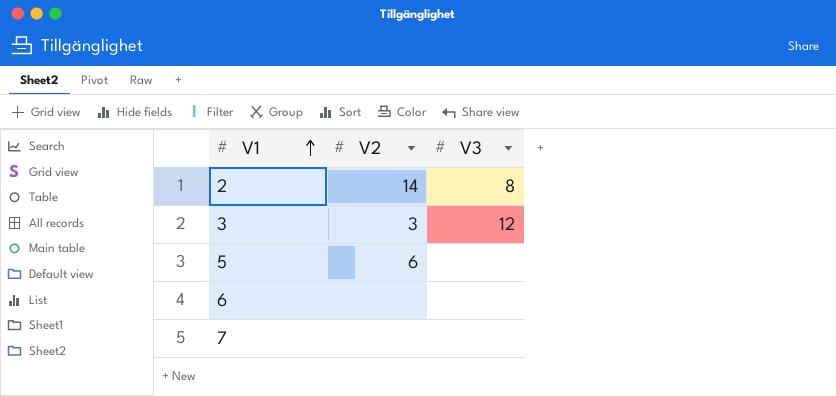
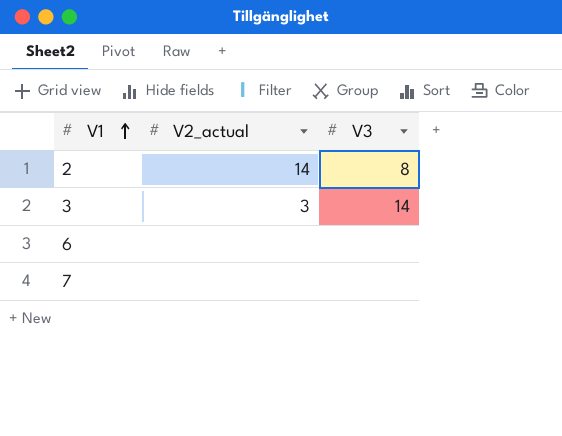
column name: V2 -> V2_actual
row 5: 6 | none -> none
3 | V3: 12 -> 14

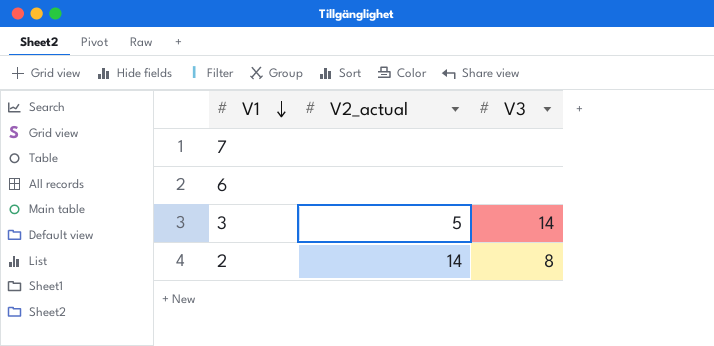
row order: V1 ascending -> V1 descending
3 | V2_actual: 3 -> 5

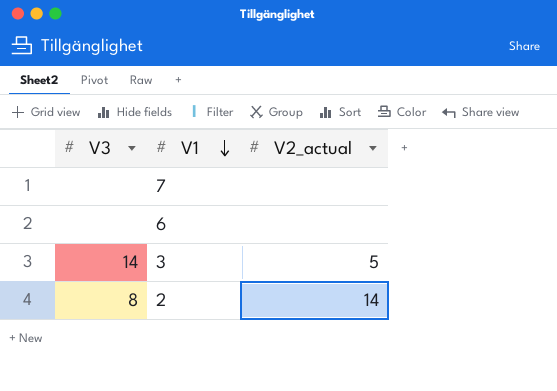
column V3 | position: 3 -> 1

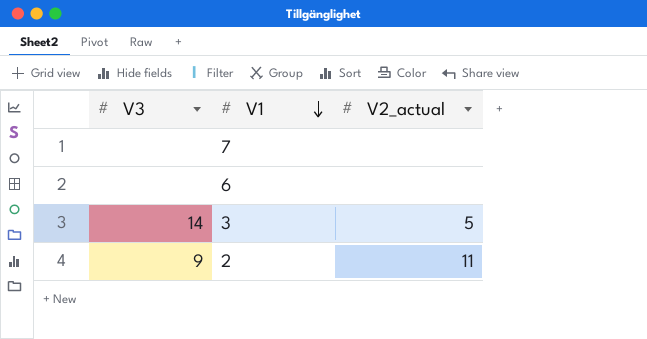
2 | V3: 8 -> 9
2 | V2_actual: 14 -> 11

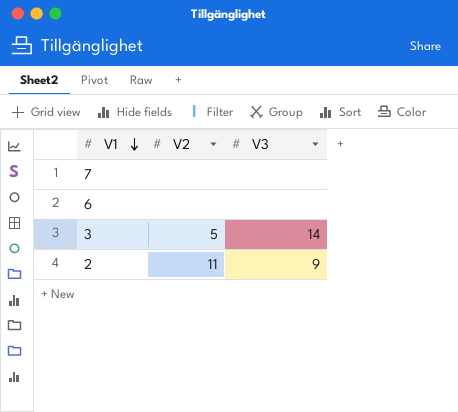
column name: V2_actual -> V2
column V3 | position: 1 -> 3

